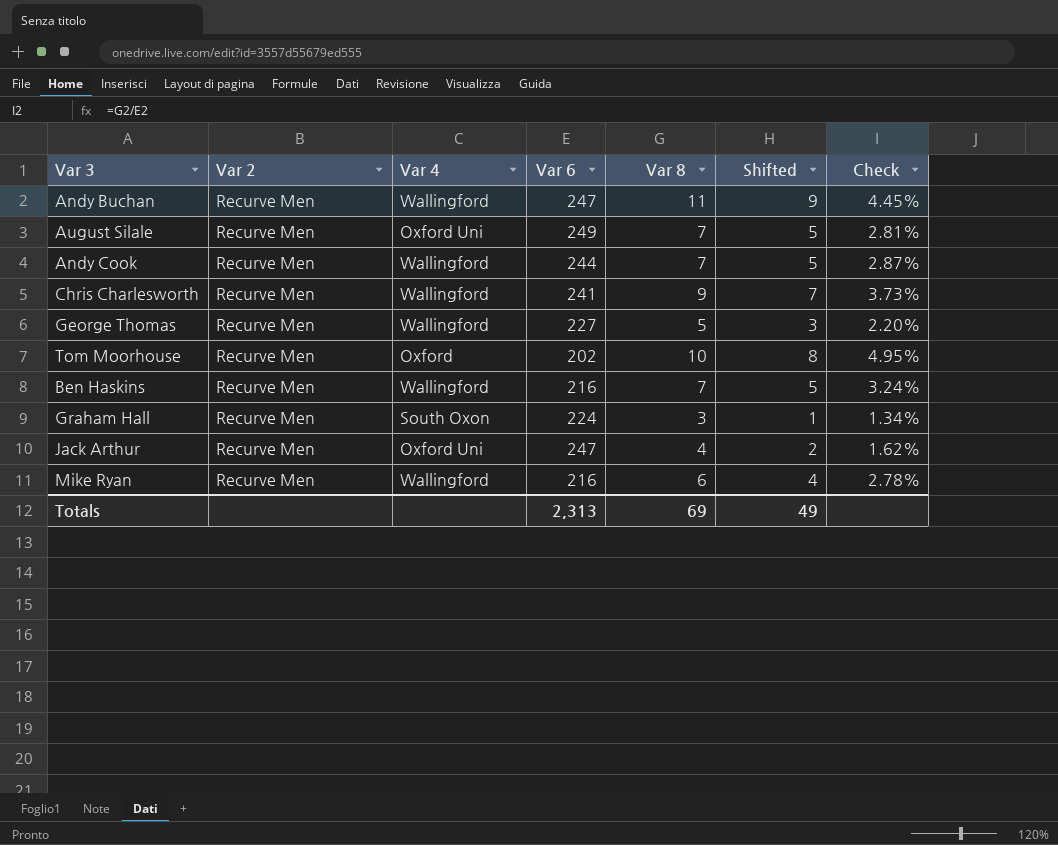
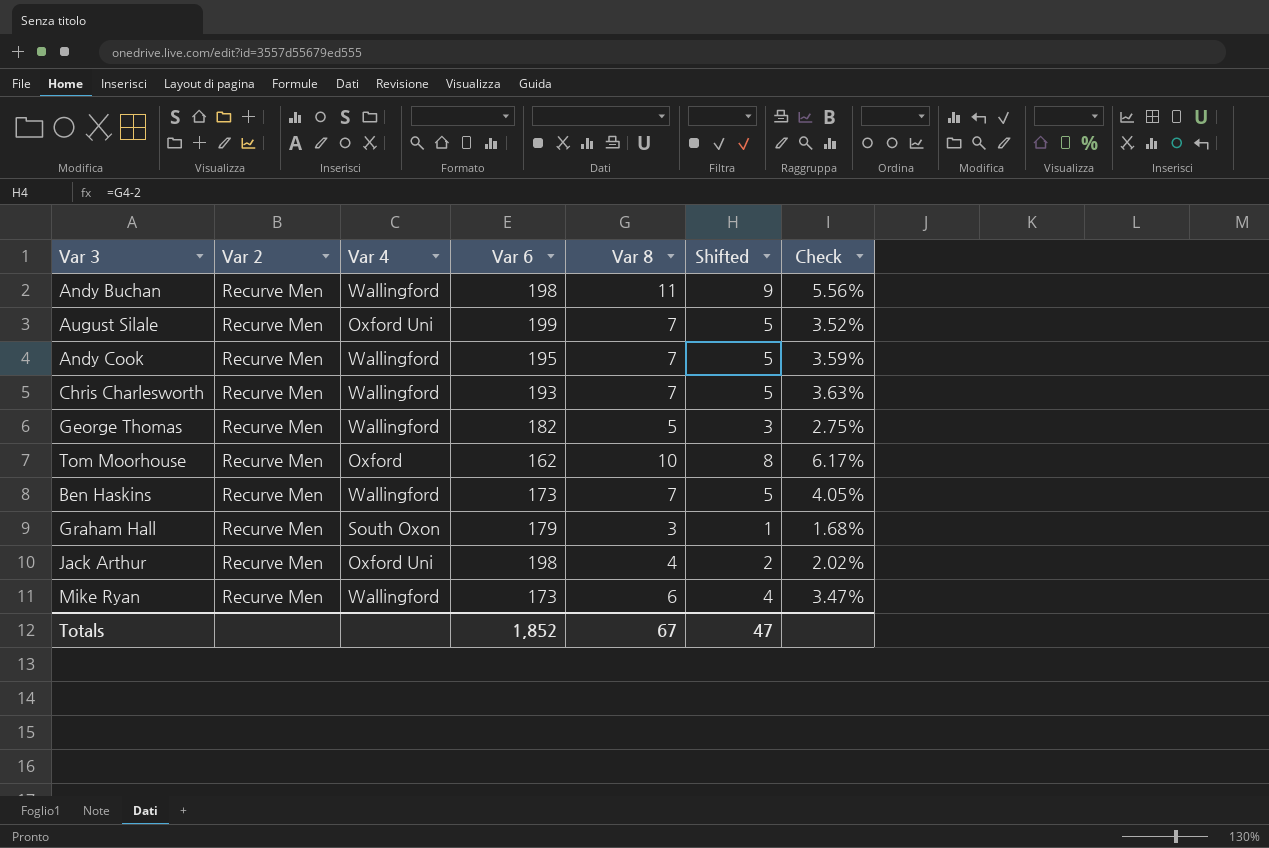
Andy Buchan | Var 6: 247 -> 198
Andy Buchan | Check: 4.45% -> 5.56%
August Silale | Var 6: 249 -> 199
August Silale | Check: 2.81% -> 3.52%
Andy Cook | Var 6: 244 -> 195
Andy Cook | Check: 2.87% -> 3.59%
Chris Charlesworth | Var 6: 241 -> 193
Chris Charlesworth | Var 8: 9 -> 7
Chris Charlesworth | Shifted: 7 -> 5
Chris Charlesworth | Check: 3.73% -> 3.63%
George Thomas | Var 6: 227 -> 182
George Thomas | Check: 2.20% -> 2.75%
Tom Moorhouse | Var 6: 202 -> 162
Tom Moorhouse | Check: 4.95% -> 6.17%
Ben Haskins | Var 6: 216 -> 173
Ben Haskins | Check: 3.24% -> 4.05%
Graham Hall | Var 6: 224 -> 179
Graham Hall | Check: 1.34% -> 1.68%
Jack Arthur | Var 6: 247 -> 198
Jack Arthur | Check: 1.62% -> 2.02%
Mike Ryan | Var 6: 216 -> 173
Mike Ryan | Check: 2.78% -> 3.47%
Totals | Var 6: 2,313 -> 1,852
Totals | Var 8: 69 -> 67
Totals | Shifted: 49 -> 47

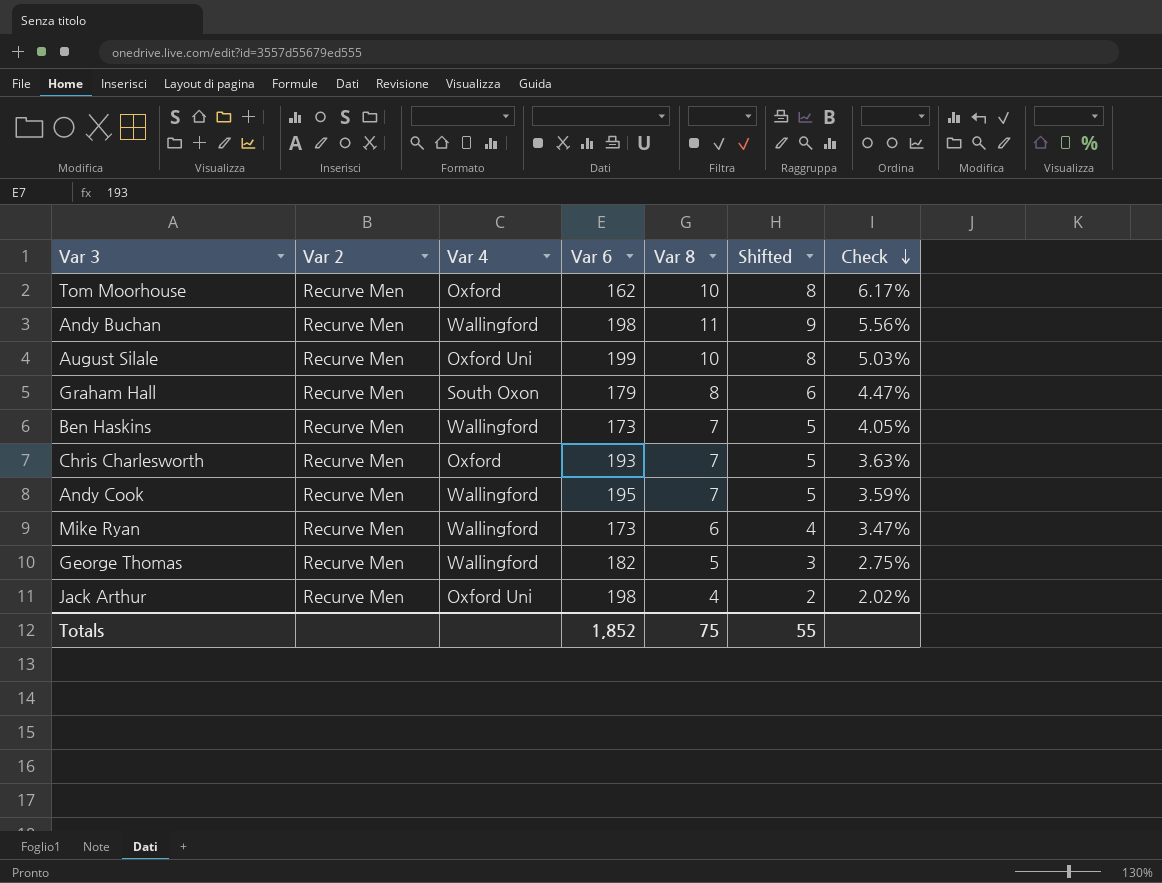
row order: none -> Check descending
August Silale | Var 8: 7 -> 10
August Silale | Shifted: 5 -> 8
August Silale | Check: 3.52% -> 5.03%
Graham Hall | Var 8: 3 -> 8
Graham Hall | Shifted: 1 -> 6
Graham Hall | Check: 1.68% -> 4.47%
Chris Charlesworth | Var 4: Wallingford -> Oxford
Totals | Var 8: 67 -> 75
Totals | Shifted: 47 -> 55

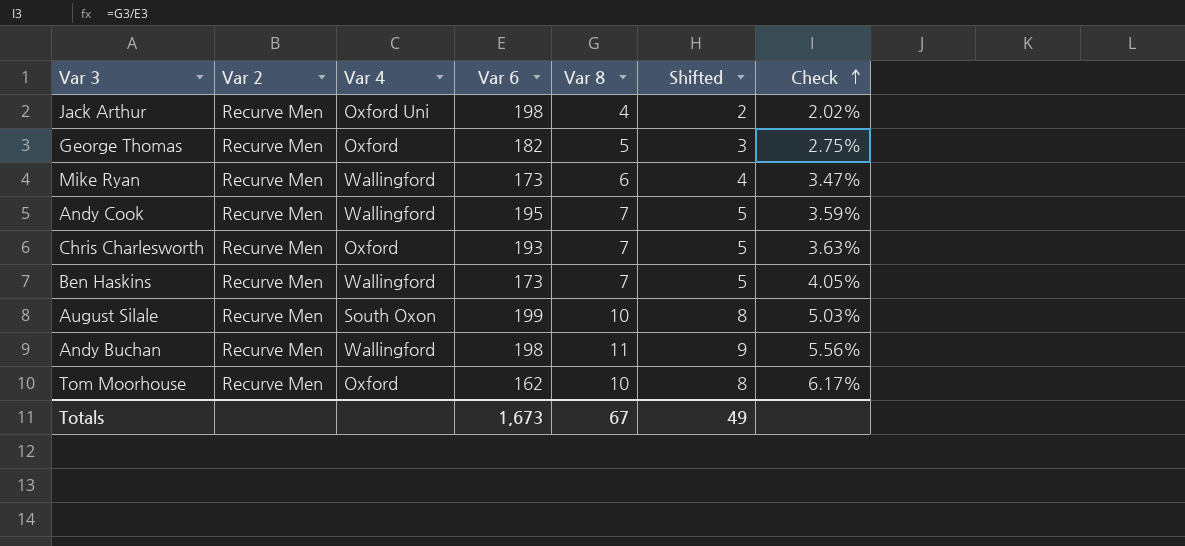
row order: Check descending -> Check ascending
row Graham Hall: Recurve Men | South Oxon | 179 | 8 | 6 | 4.47% -> none
George Thomas | Var 4: Wallingford -> Oxford
August Silale | Var 4: Oxford Uni -> South Oxon
Totals | Var 6: 1,852 -> 1,673
Totals | Var 8: 75 -> 67
Totals | Shifted: 55 -> 49

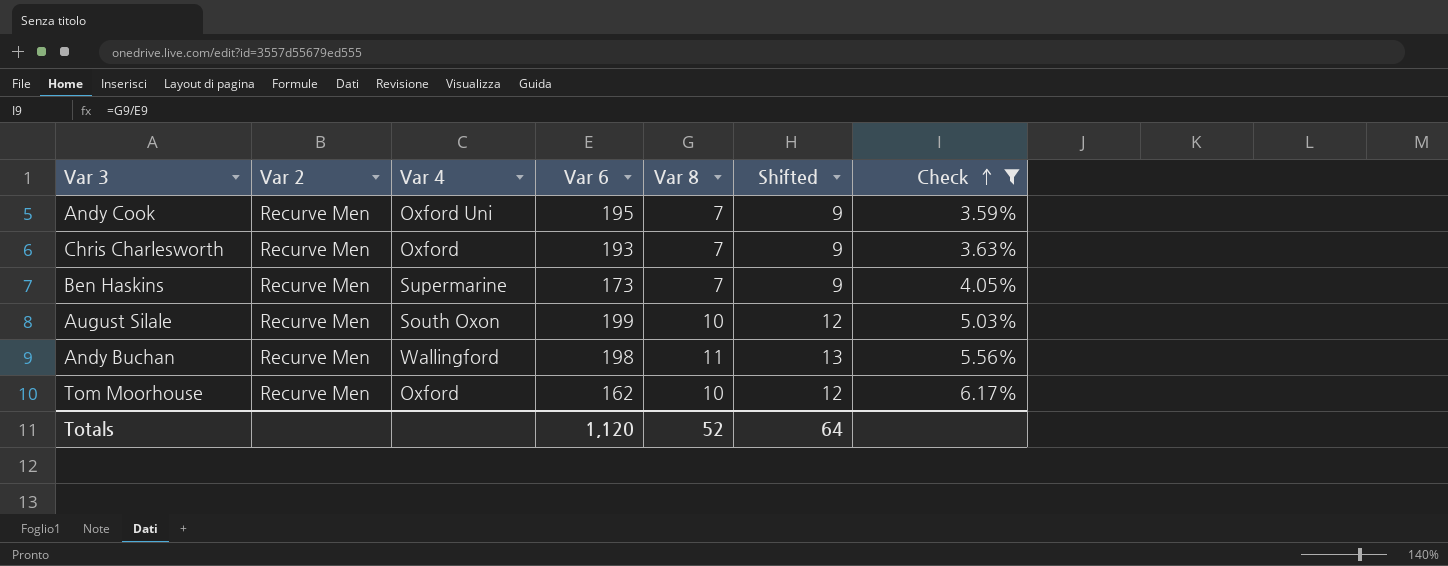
filter: none -> Check >= 3.59%
column Shifted | formula: [Var 8] - 2 -> [Var 8] + 2
Andy Cook | Var 4: Wallingford -> Oxford Uni
Ben Haskins | Var 4: Wallingford -> Supermarine
Totals | Var 6: 1,673 -> 1,120
Totals | Var 8: 67 -> 52
Totals | Shifted: 49 -> 64

